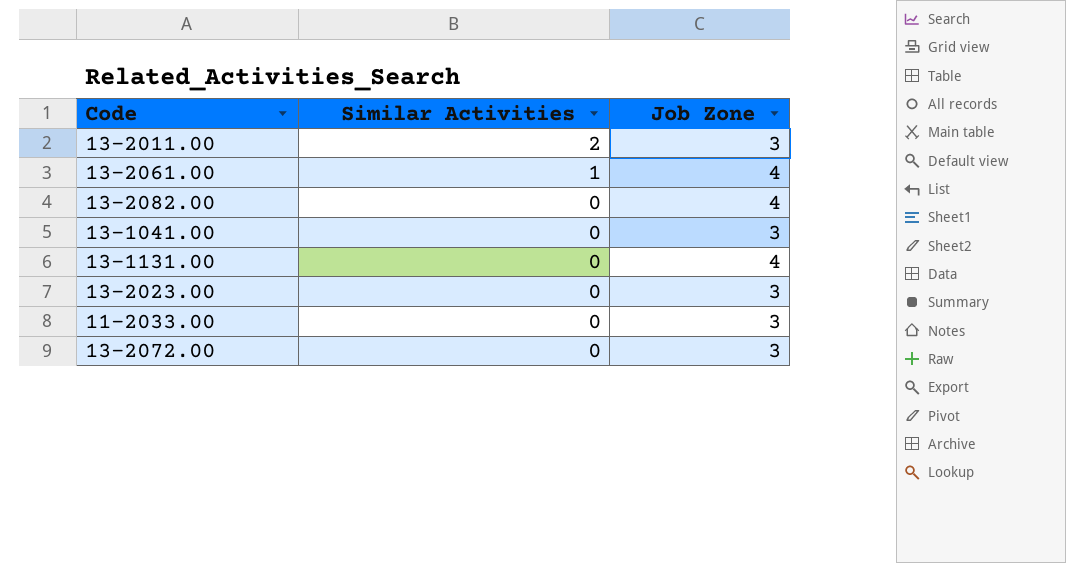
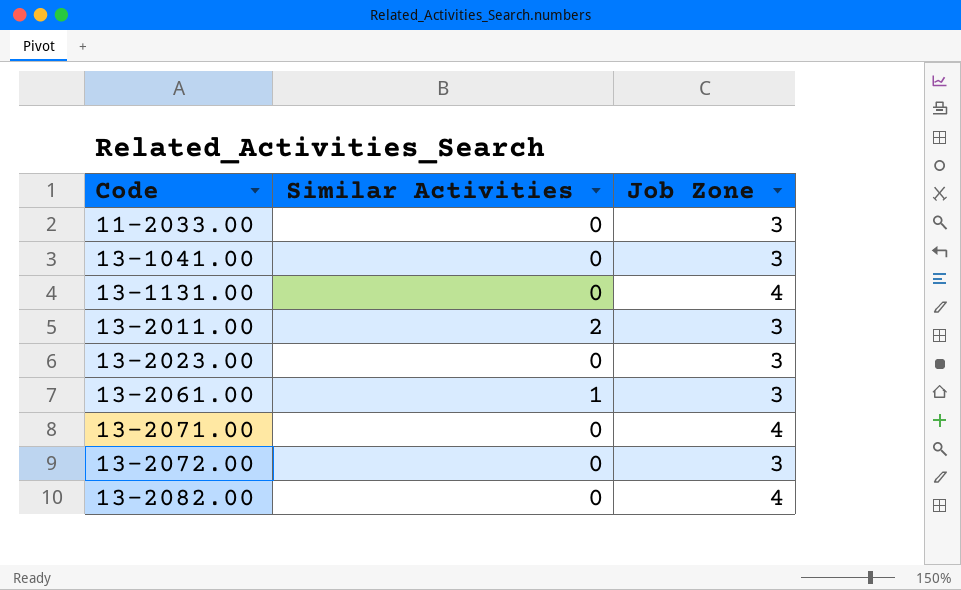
row order: Similar Activities descending -> Code ascending
13-2061.00 | Job Zone: 4 -> 3
row 13-2071.00: none -> 0 | 4

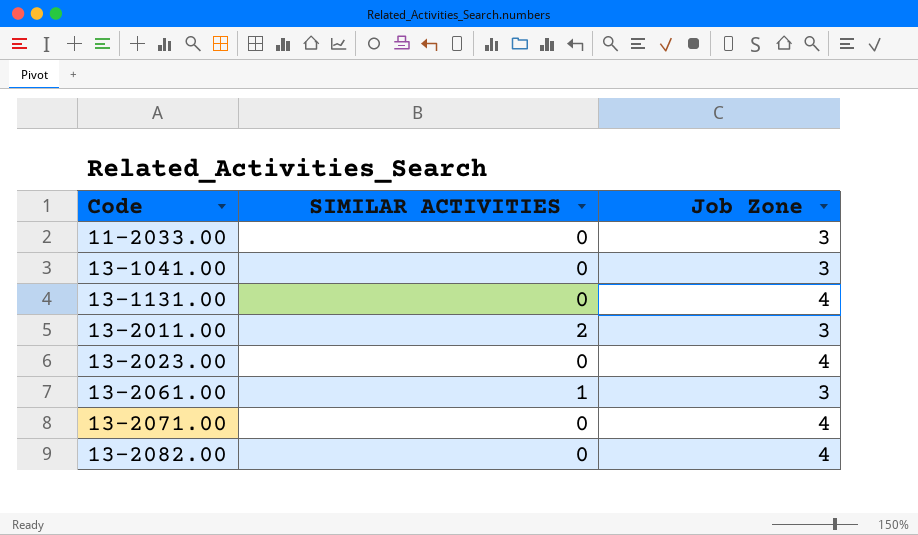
column name: Similar Activities -> SIMILAR ACTIVITIES
row 13-2072.00: 0 | 3 -> none
13-2023.00 | Job Zone: 3 -> 4

